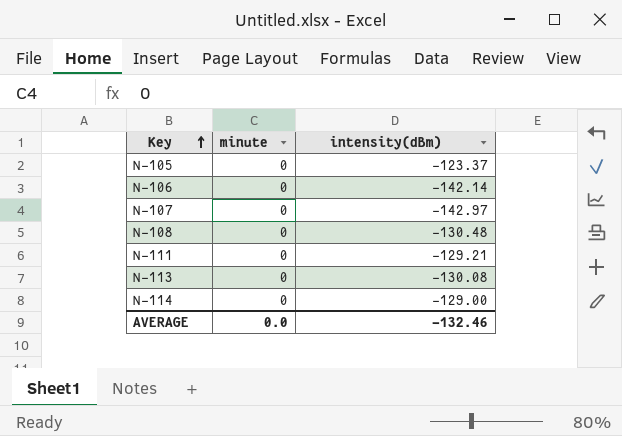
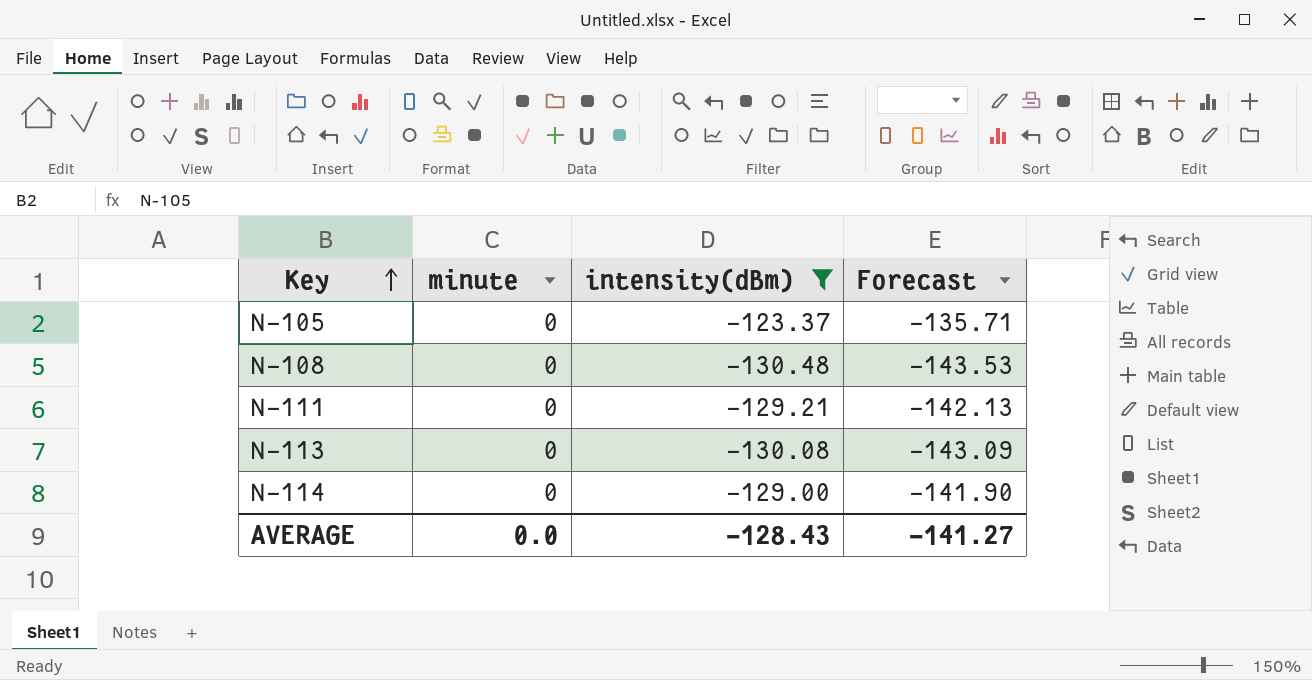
filter: none -> intensity(dBm) >= -130.48
column Forecast | formula: none -> [intensity(dBm)] * 1.1
AVERAGE | intensity(dBm): -132.46 -> -128.43

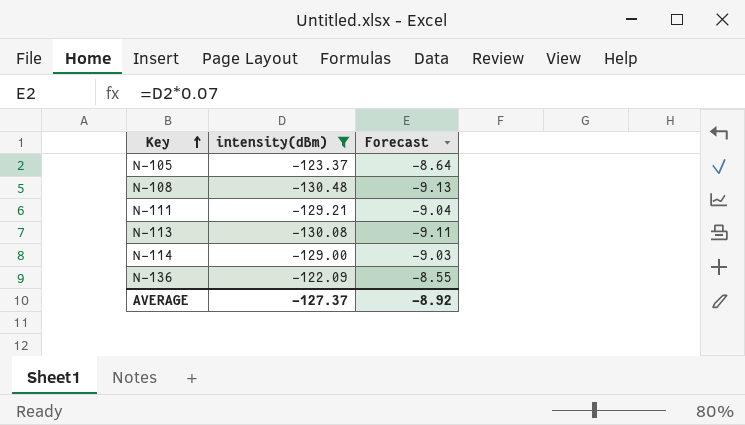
column minute | position: 2 -> none
column Forecast | formula: [intensity(dBm)] * 1.1 -> [intensity(dBm)] * 0.07
row N-136: none -> -122.09 | -8.55
AVERAGE | intensity(dBm): -128.43 -> -127.37
AVERAGE | Forecast: -141.27 -> -8.92

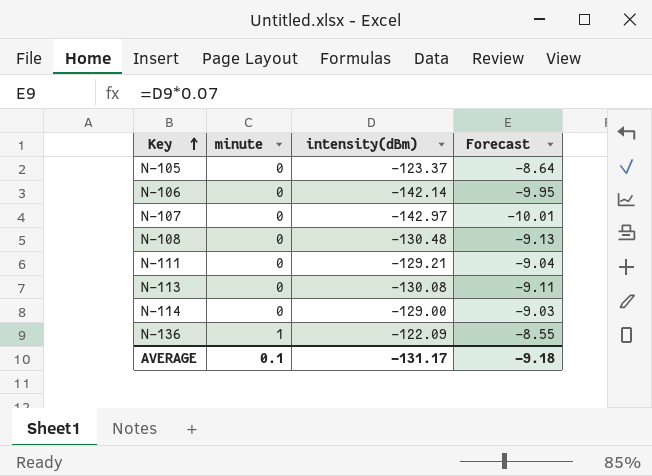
filter: intensity(dBm) >= -130.48 -> none
column minute | position: none -> 2
AVERAGE | intensity(dBm): -127.37 -> -131.17
AVERAGE | Forecast: -8.92 -> -9.18

